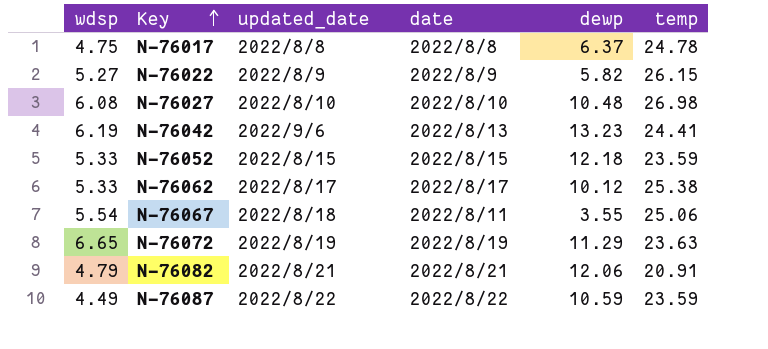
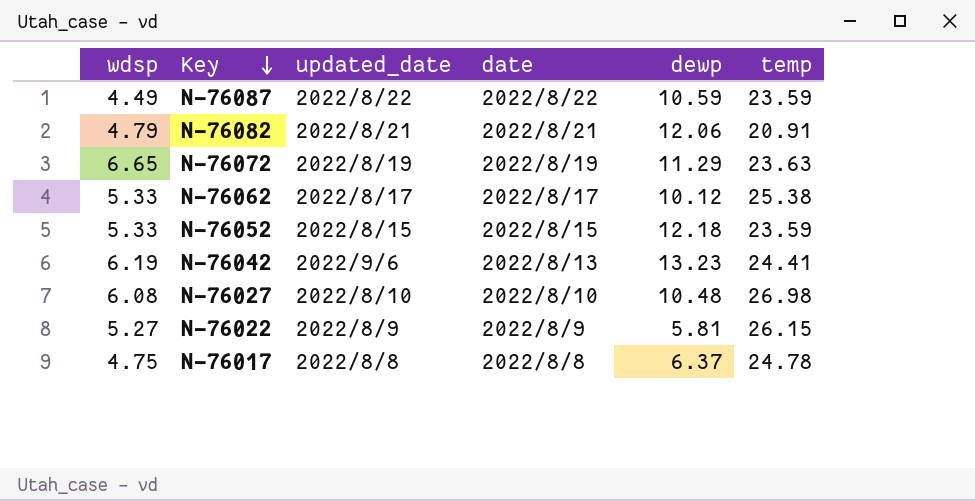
row order: Key ascending -> Key descending
row N-76067: 5.54 | 2022/8/18 | 2022/8/11 | 3.55 | 25.06 -> none
N-76022 | dewp: 5.82 -> 5.81

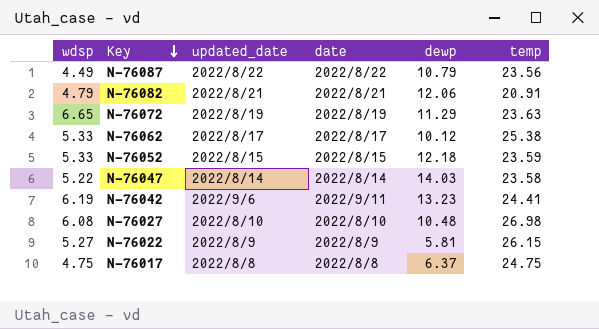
N-76087 | dewp: 10.59 -> 10.79
N-76087 | temp: 23.59 -> 23.56
row N-76047: none -> 5.22 | 2022/8/14 | 2022/8/14 | 14.03 | 23.58
N-76042 | date: 2022/8/13 -> 2022/9/11
N-76017 | temp: 24.78 -> 24.75

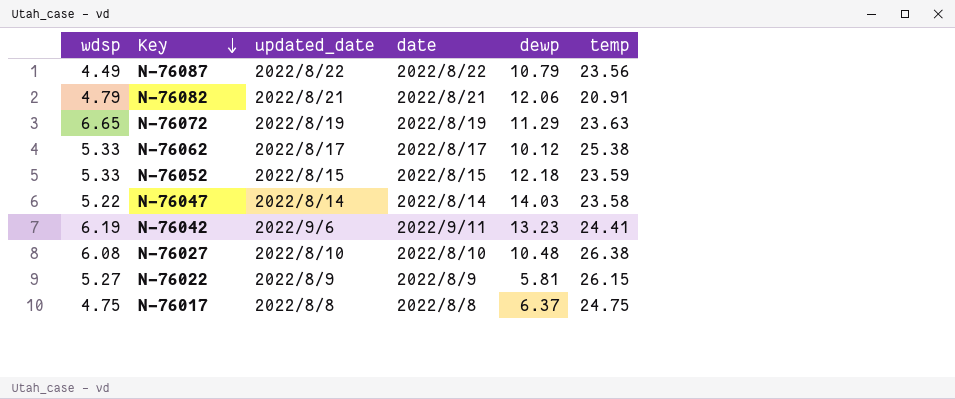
N-76027 | temp: 26.98 -> 26.38

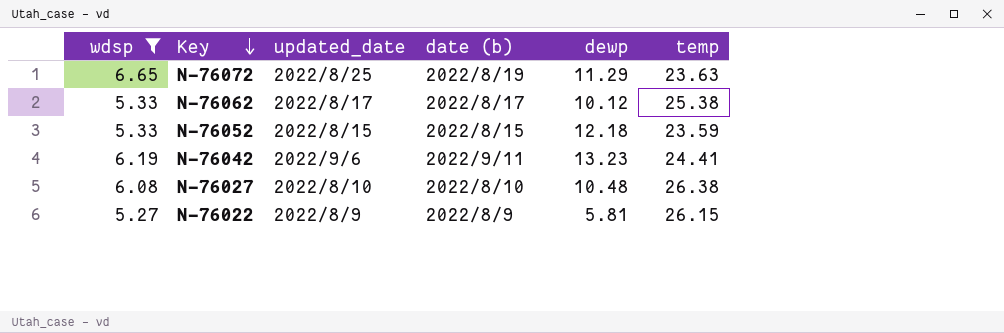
filter: none -> wdsp >= 5.27
column name: date -> date (b)
N-76072 | updated_date: 2022/8/19 -> 2022/8/25

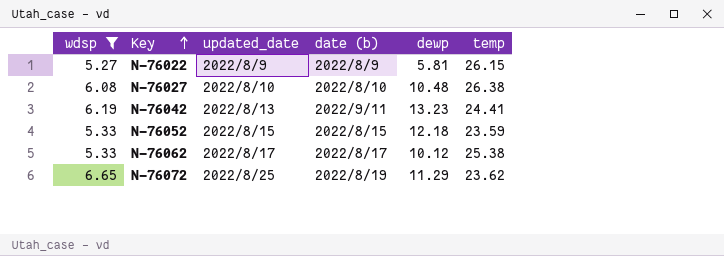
row order: Key descending -> Key ascending
N-76042 | updated_date: 2022/9/6 -> 2022/8/13
N-76072 | temp: 23.63 -> 23.62

